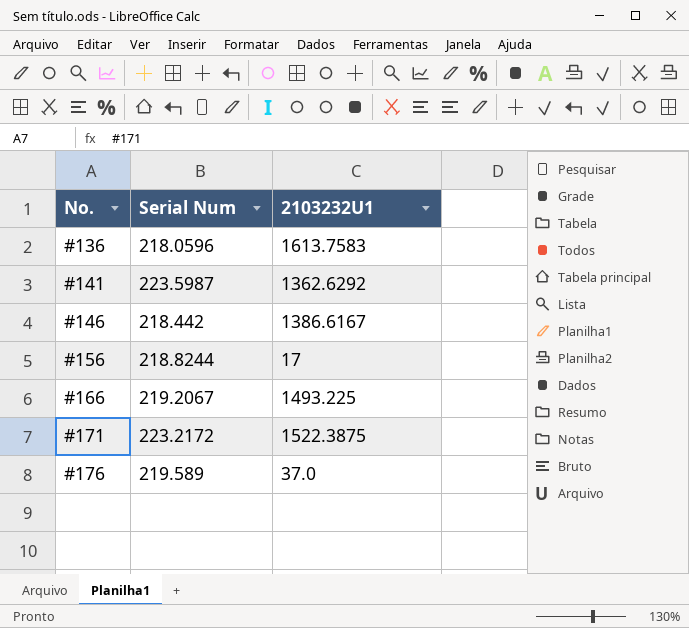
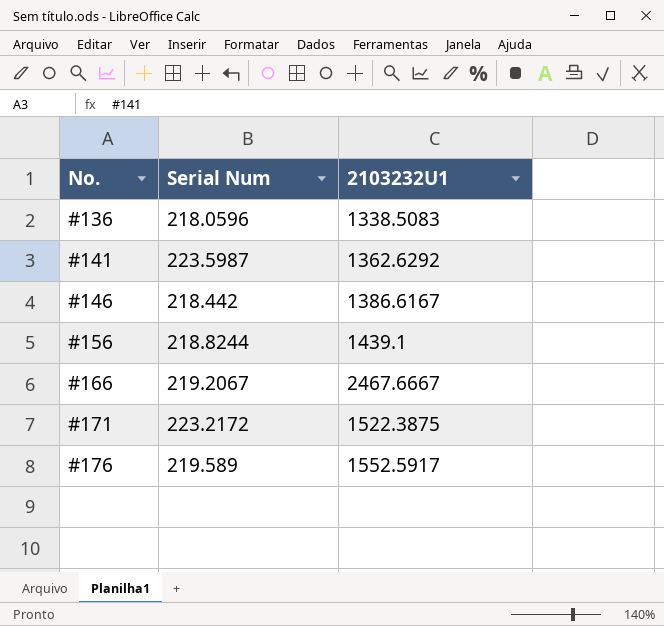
#136 | 2103232U1: 1613.7583 -> 1338.5083
#156 | 2103232U1: 17 -> 1439.1
#166 | 2103232U1: 1493.225 -> 2467.6667
#176 | 2103232U1: 37.0 -> 1552.5917

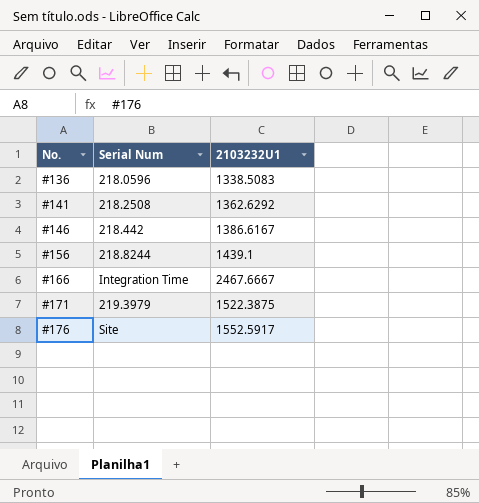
#141 | Serial Num: 223.5987 -> 218.2508
#166 | Serial Num: 219.2067 -> Integration Time
#171 | Serial Num: 223.2172 -> 219.3979
#176 | Serial Num: 219.589 -> Site

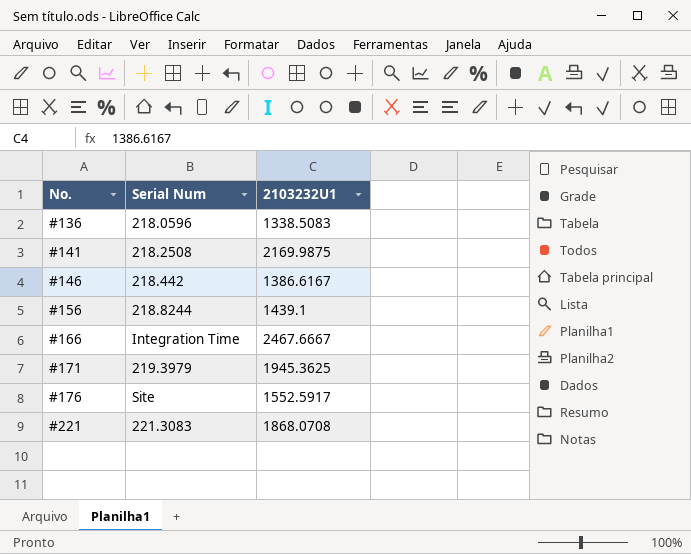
#141 | 2103232U1: 1362.6292 -> 2169.9875
#171 | 2103232U1: 1522.3875 -> 1945.3625
row #221: none -> 221.3083 | 1868.0708

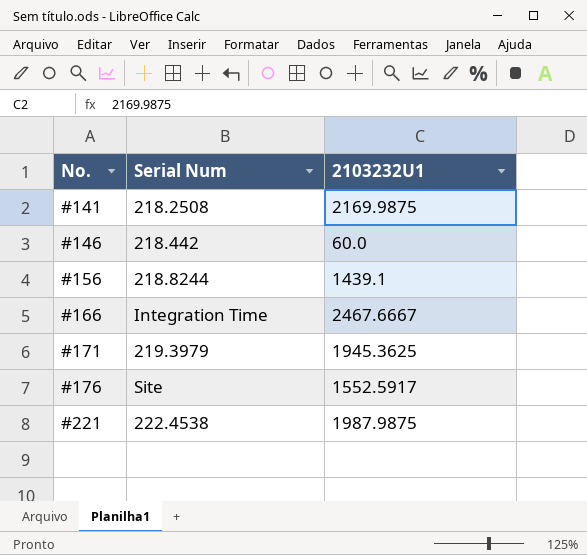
row #136: 218.0596 | 1338.5083 -> none
#146 | 2103232U1: 1386.6167 -> 60.0
#221 | Serial Num: 221.3083 -> 222.4538
#221 | 2103232U1: 1868.0708 -> 1987.9875

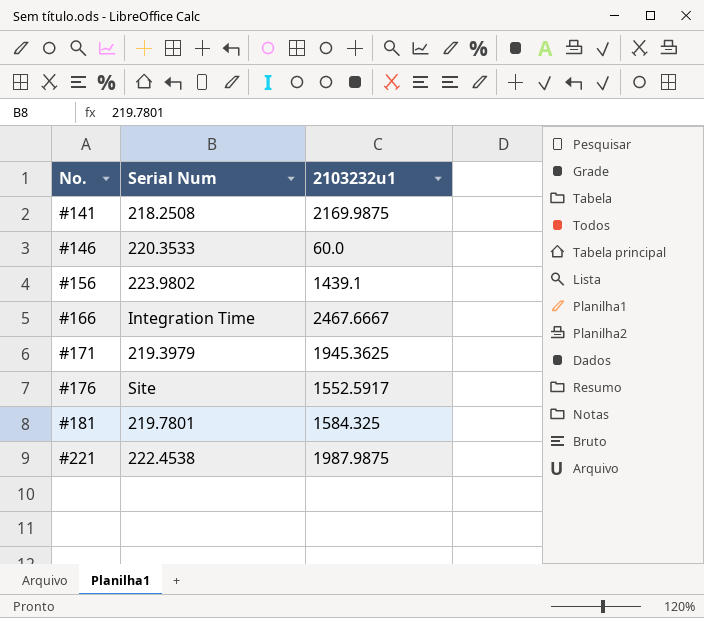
column name: 2103232U1 -> 2103232u1
#146 | Serial Num: 218.442 -> 220.3533
#156 | Serial Num: 218.8244 -> 223.9802
row #181: none -> 219.7801 | 1584.325

